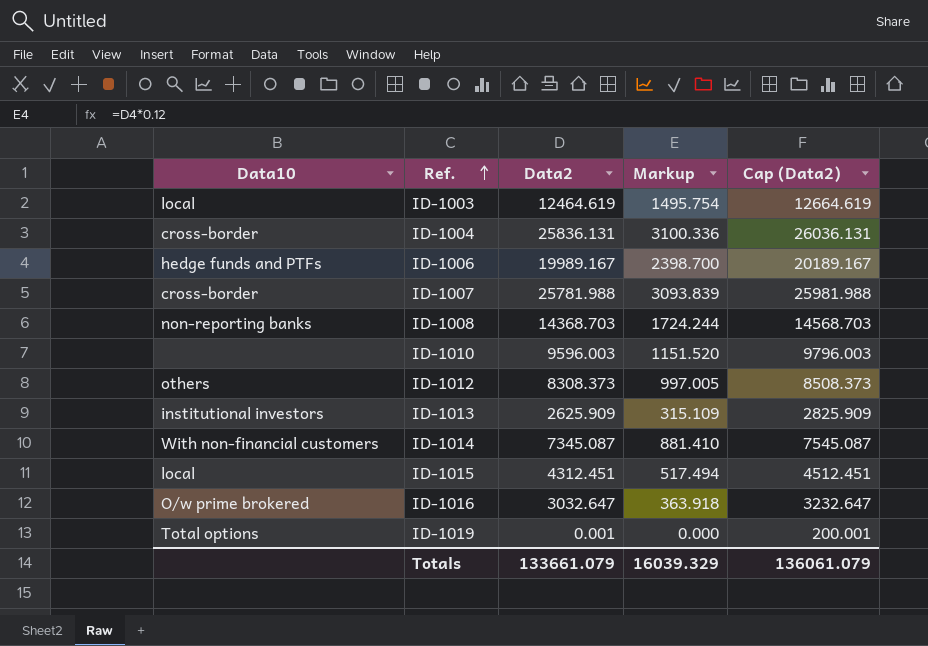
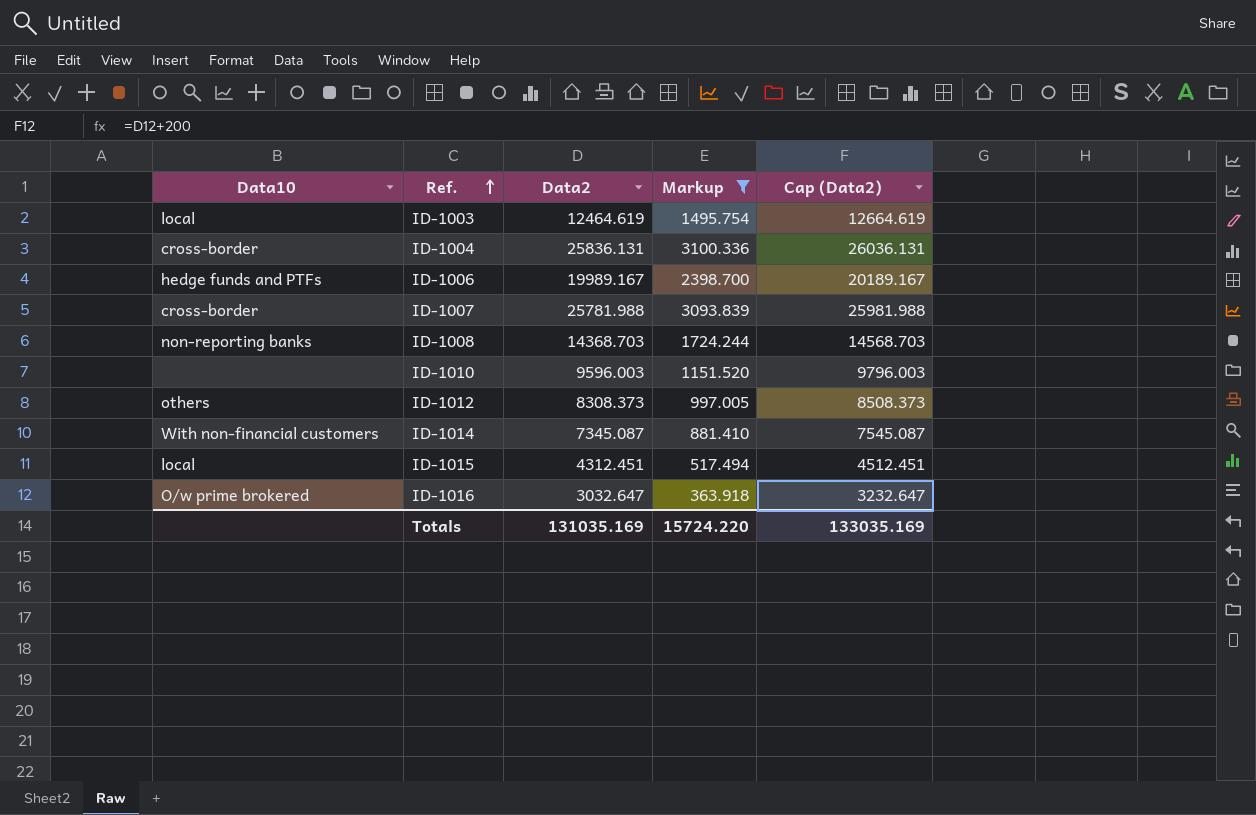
filter: none -> Markup >= 363.918
Totals | Data2: 133661.079 -> 131035.169
Totals | Markup: 16039.329 -> 15724.220
Totals | Cap (Data2): 136061.079 -> 133035.169

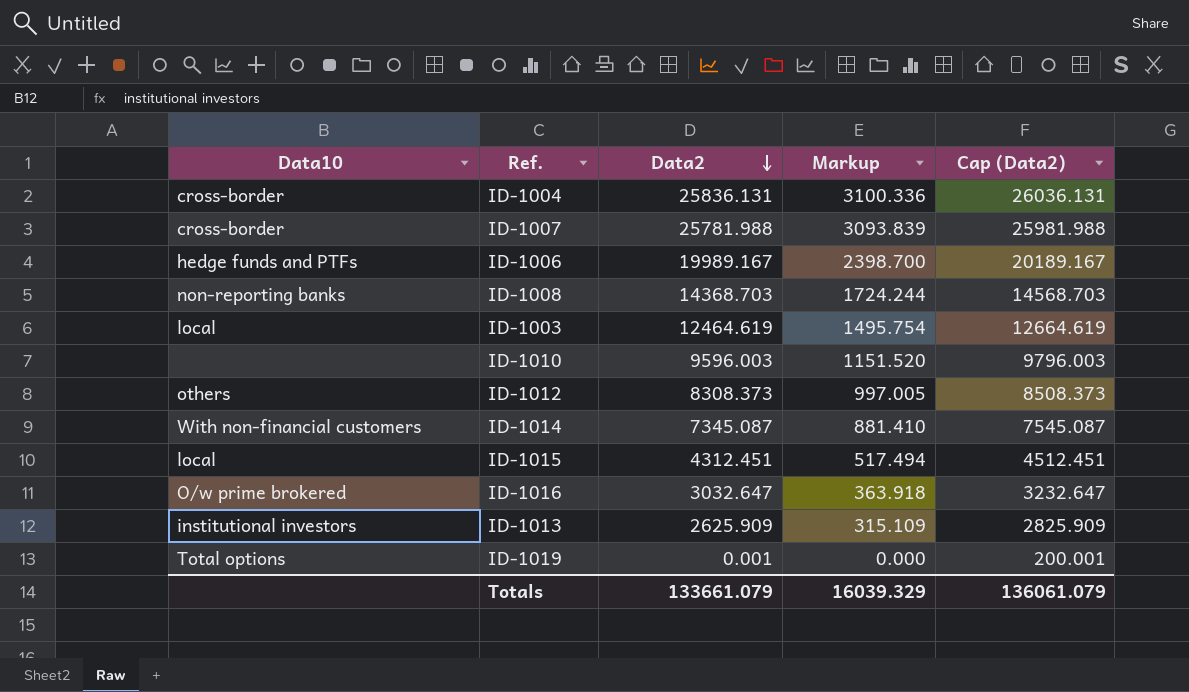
filter: Markup >= 363.918 -> none
row order: Ref. ascending -> Data2 descending
Totals | Data2: 131035.169 -> 133661.079
Totals | Markup: 15724.220 -> 16039.329
Totals | Cap (Data2): 133035.169 -> 136061.079

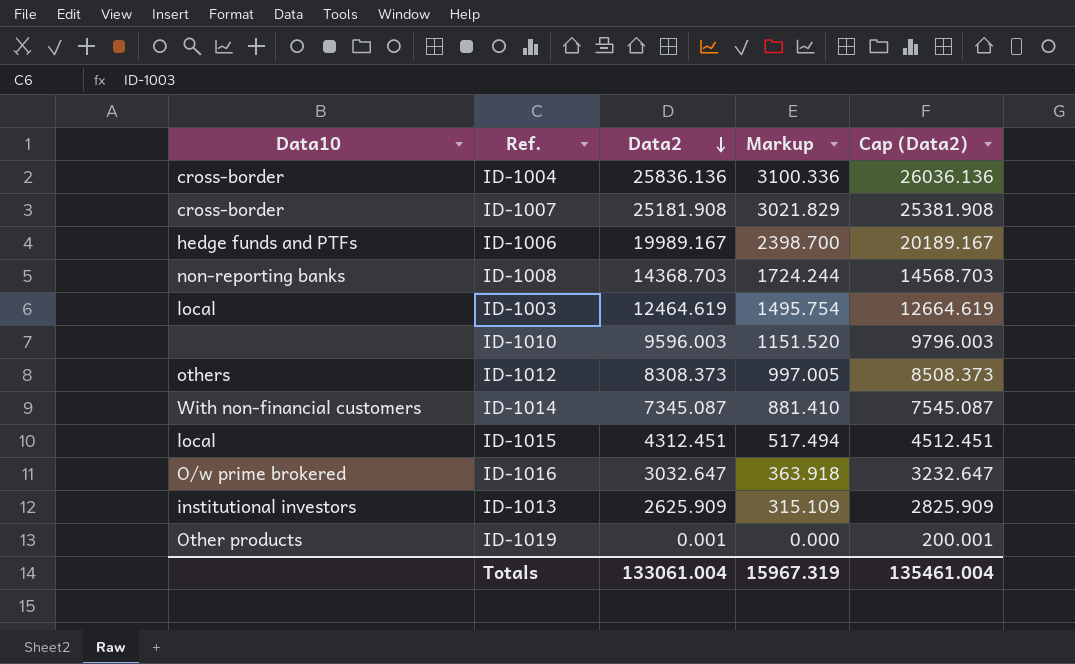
ID-1004 | Data2: 25836.131 -> 25836.136
ID-1004 | Cap (Data2): 26036.131 -> 26036.136
ID-1007 | Data2: 25781.988 -> 25181.908
ID-1007 | Markup: 3093.839 -> 3021.829
ID-1007 | Cap (Data2): 25981.988 -> 25381.908
ID-1019 | Data10: Total options -> Other products
Totals | Data2: 133661.079 -> 133061.004
Totals | Markup: 16039.329 -> 15967.319
Totals | Cap (Data2): 136061.079 -> 135461.004

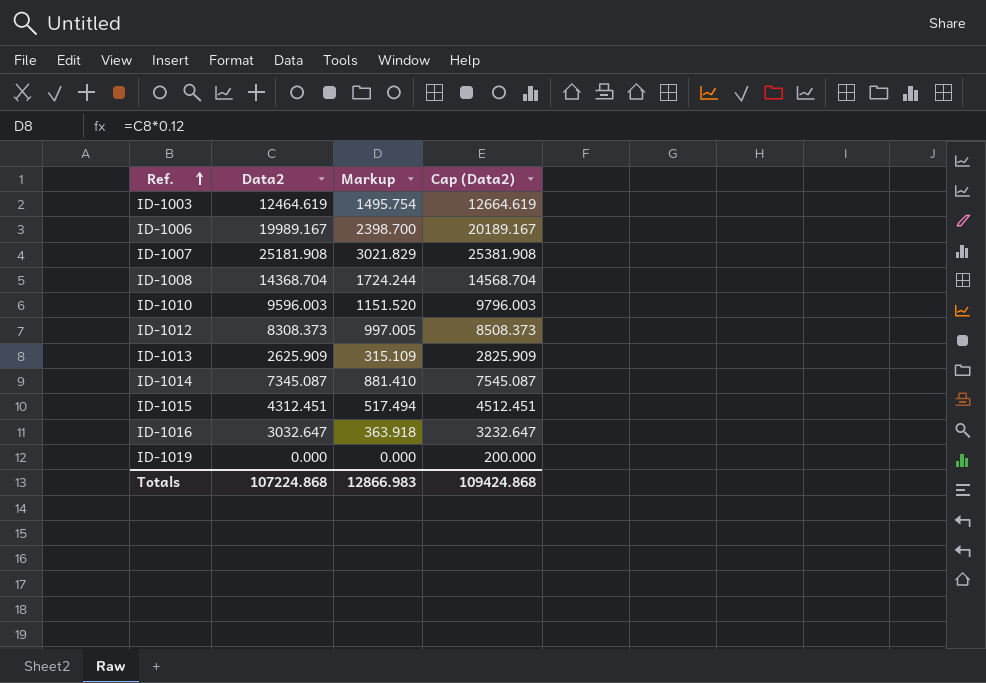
row order: Data2 descending -> Ref. ascending
column Data10 | position: 1 -> none
row ID-1004: cross-border | 25836.136 | 3100.336 | 26036.136 -> none
ID-1008 | Data2: 14368.703 -> 14368.704
ID-1008 | Cap (Data2): 14568.703 -> 14568.704
ID-1019 | Data2: 0.001 -> 0.000
ID-1019 | Cap (Data2): 200.001 -> 200.000
Totals | Data2: 133061.004 -> 107224.868
Totals | Markup: 15967.319 -> 12866.983
Totals | Cap (Data2): 135461.004 -> 109424.868

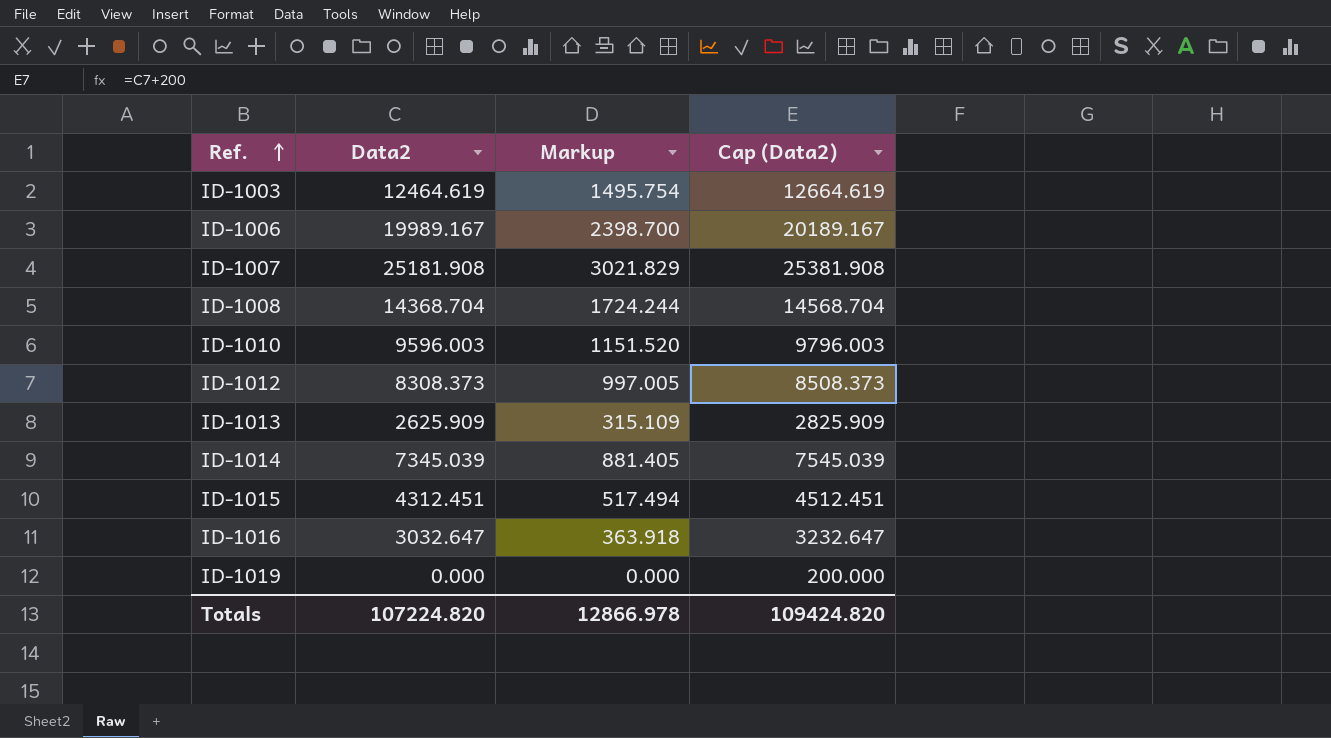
ID-1014 | Data2: 7345.087 -> 7345.039
ID-1014 | Markup: 881.410 -> 881.405
ID-1014 | Cap (Data2): 7545.087 -> 7545.039
Totals | Data2: 107224.868 -> 107224.820
Totals | Markup: 12866.983 -> 12866.978
Totals | Cap (Data2): 109424.868 -> 109424.820

